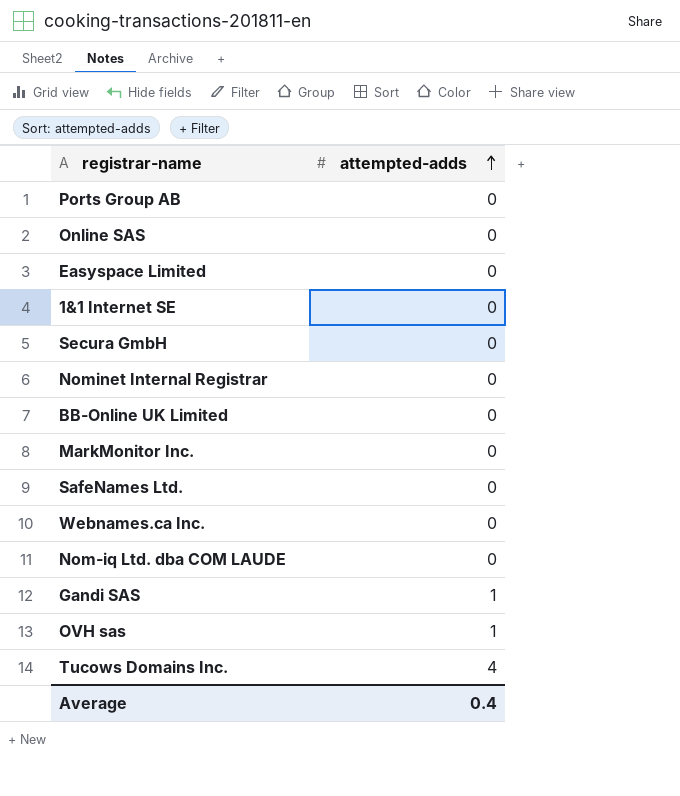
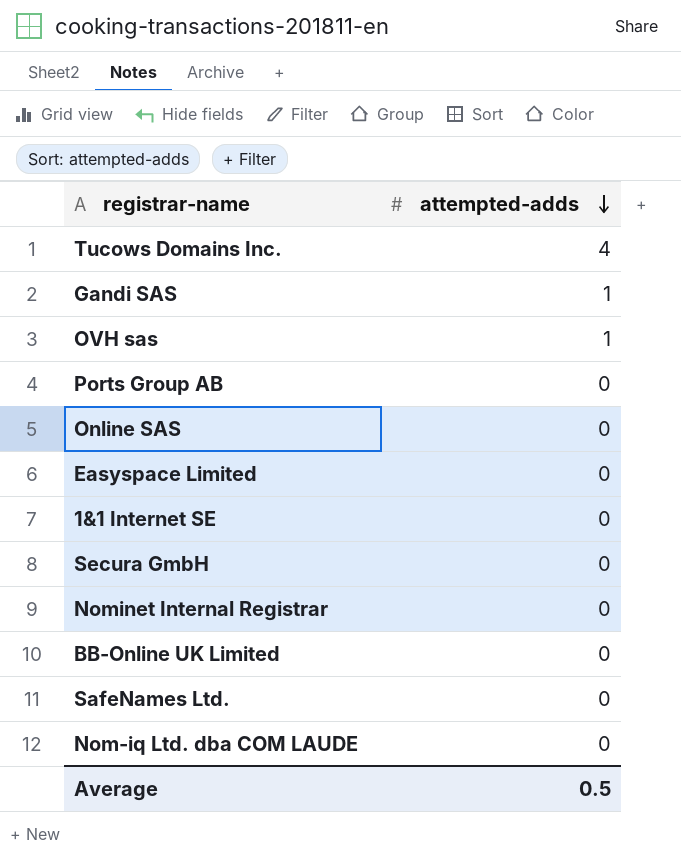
row order: attempted-adds ascending -> attempted-adds descending
row MarkMonitor Inc.: 0 -> none
row Webnames.ca Inc.: 0 -> none
Average | attempted-adds: 0.4 -> 0.5

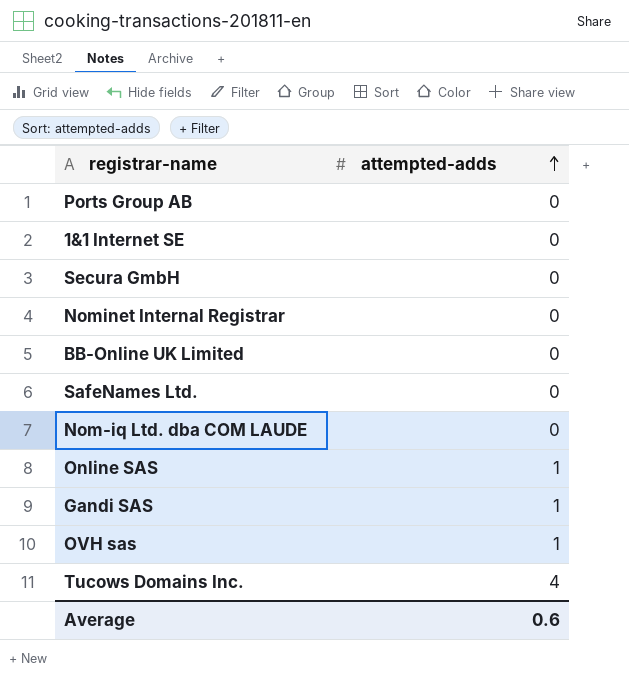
row order: attempted-adds descending -> attempted-adds ascending
row Easyspace Limited: 0 -> none
Online SAS | attempted-adds: 0 -> 1
Average | attempted-adds: 0.5 -> 0.6

